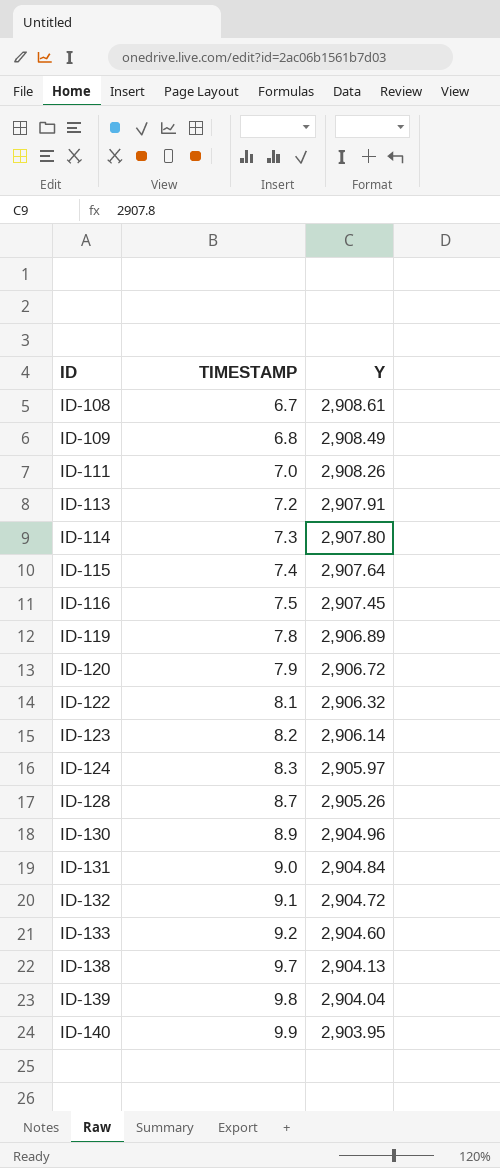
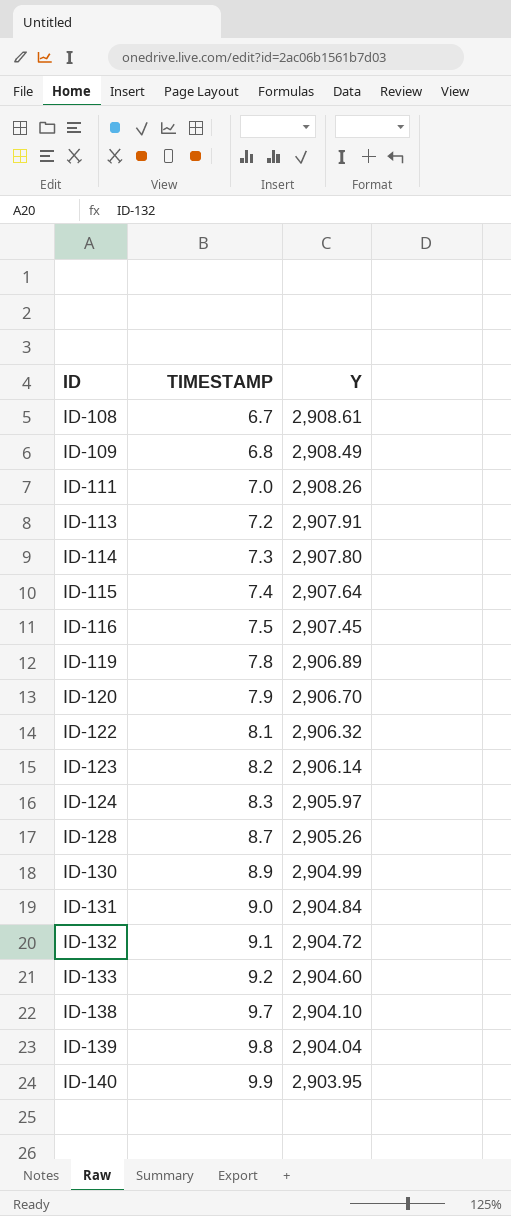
ID-120 | Y: 2,906.72 -> 2,906.70
ID-130 | Y: 2,904.96 -> 2,904.99
ID-138 | Y: 2,904.13 -> 2,904.10

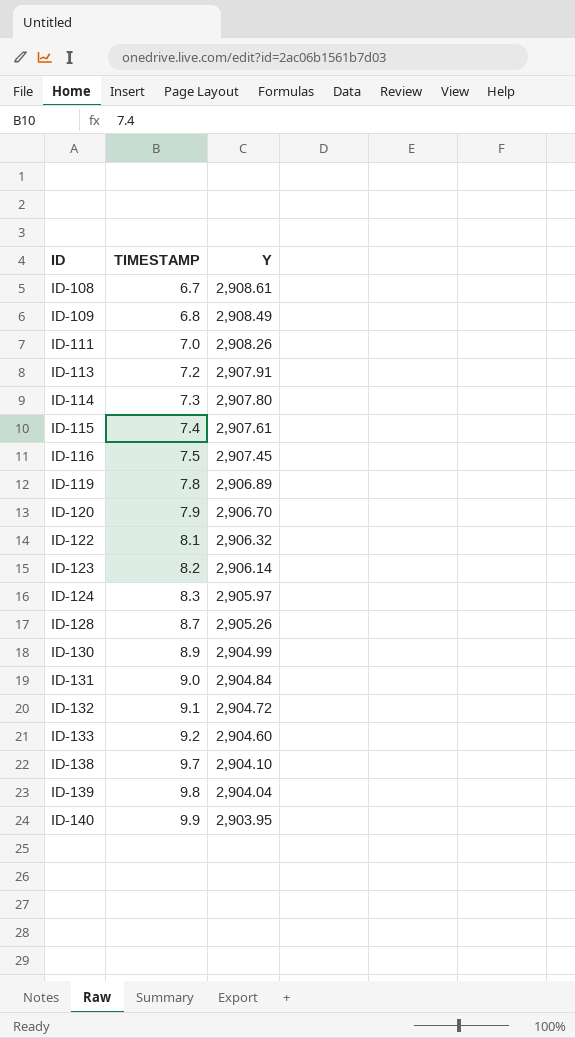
ID-115 | Y: 2,907.64 -> 2,907.61

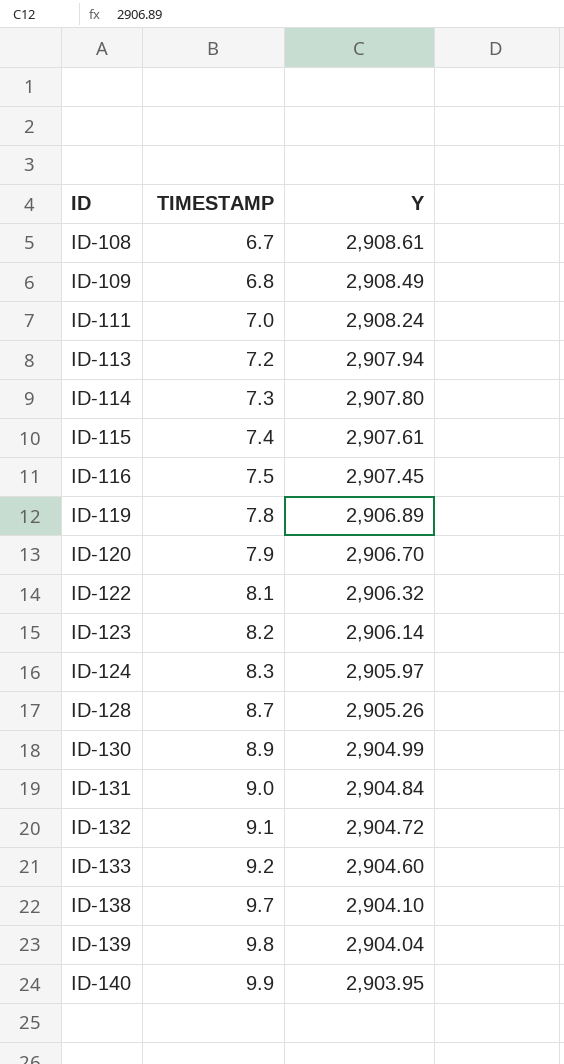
ID-111 | Y: 2,908.26 -> 2,908.24
ID-113 | Y: 2,907.91 -> 2,907.94

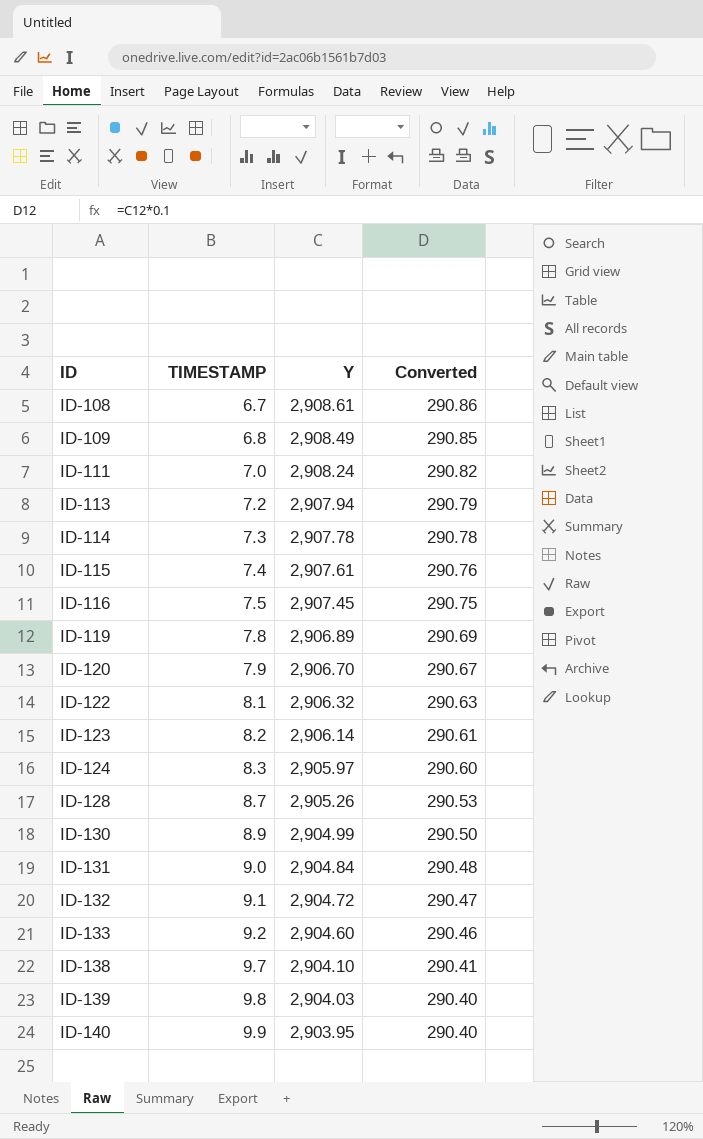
column Converted | formula: none -> [Y] * 0.1
ID-114 | Y: 2,907.80 -> 2,907.78
ID-139 | Y: 2,904.04 -> 2,904.03

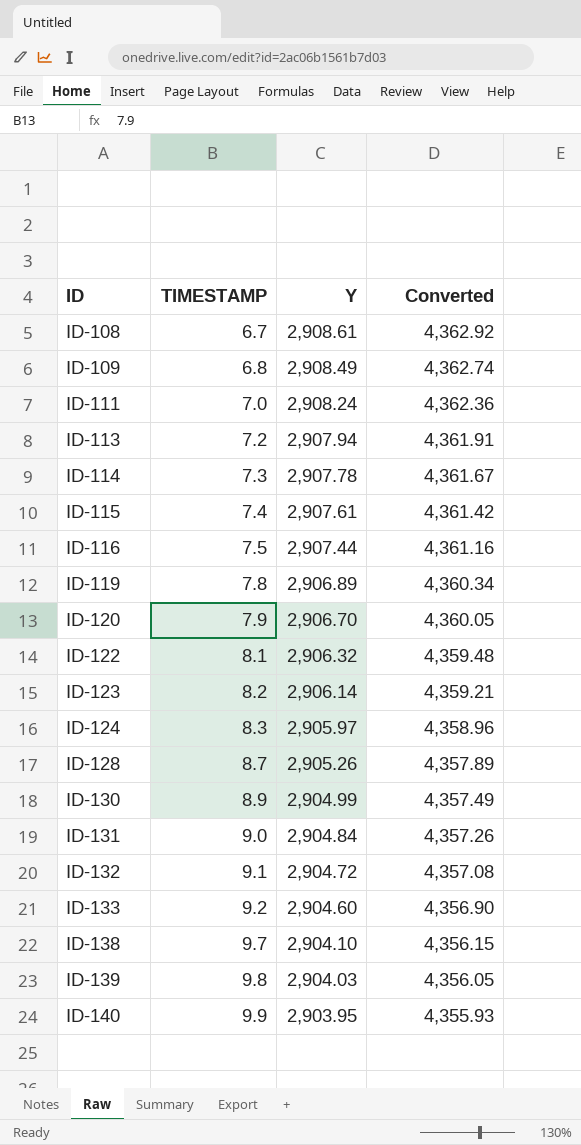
column Converted | formula: [Y] * 0.1 -> [Y] * 1.5
ID-116 | Y: 2,907.45 -> 2,907.44

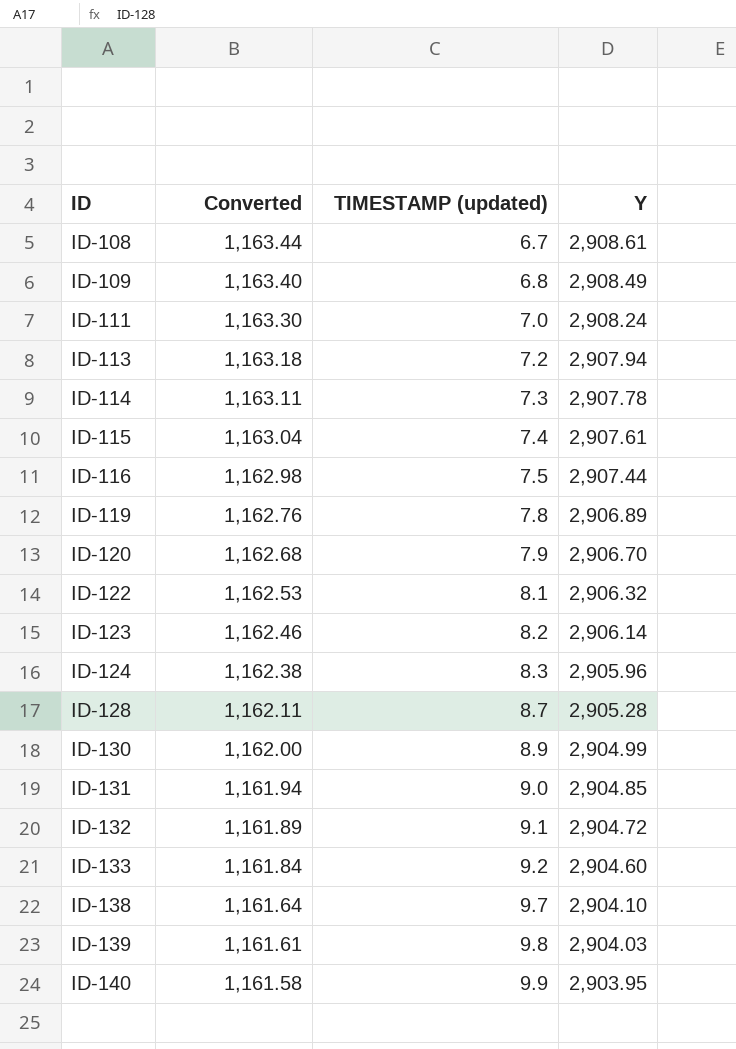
column Converted | formula: [Y] * 1.5 -> [Y] * 0.4
column Converted | position: 4 -> 2
column name: TIMESTAMP -> TIMESTAMP (updated)
ID-124 | Y: 2,905.97 -> 2,905.96
ID-128 | Y: 2,905.26 -> 2,905.28
ID-131 | Y: 2,904.84 -> 2,904.85

